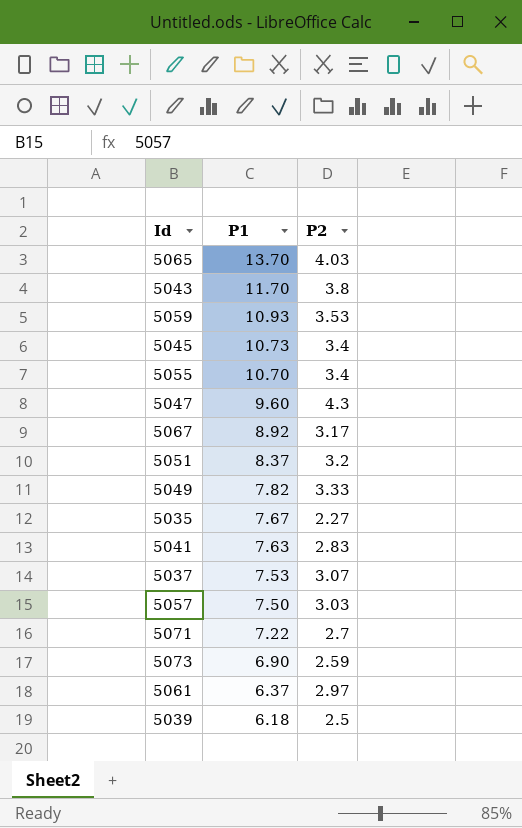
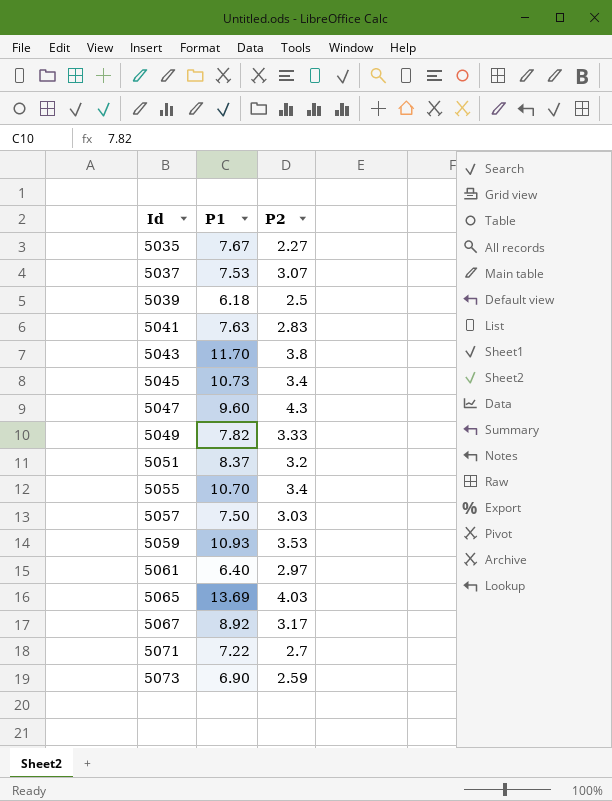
row order: P1 descending -> Id ascending
5061 | P1: 6.37 -> 6.40
5065 | P1: 13.70 -> 13.69

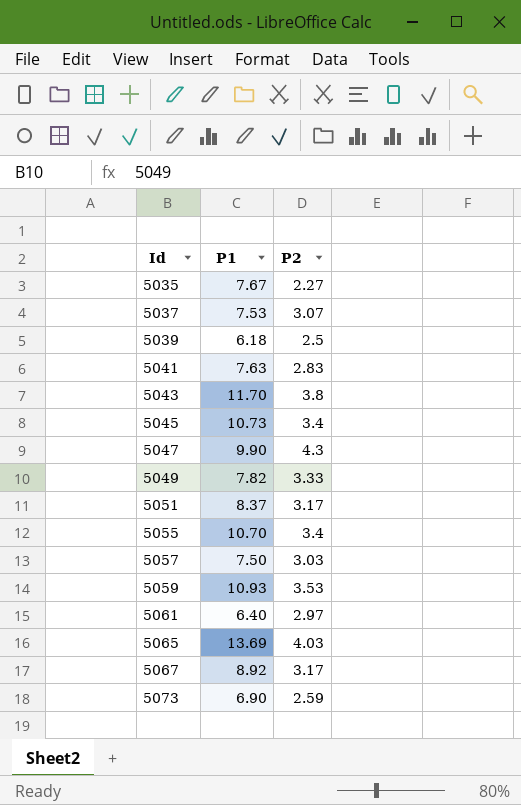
row 5071: 7.22 | 2.7 -> none
5047 | P1: 9.60 -> 9.90
5051 | P2: 3.2 -> 3.17

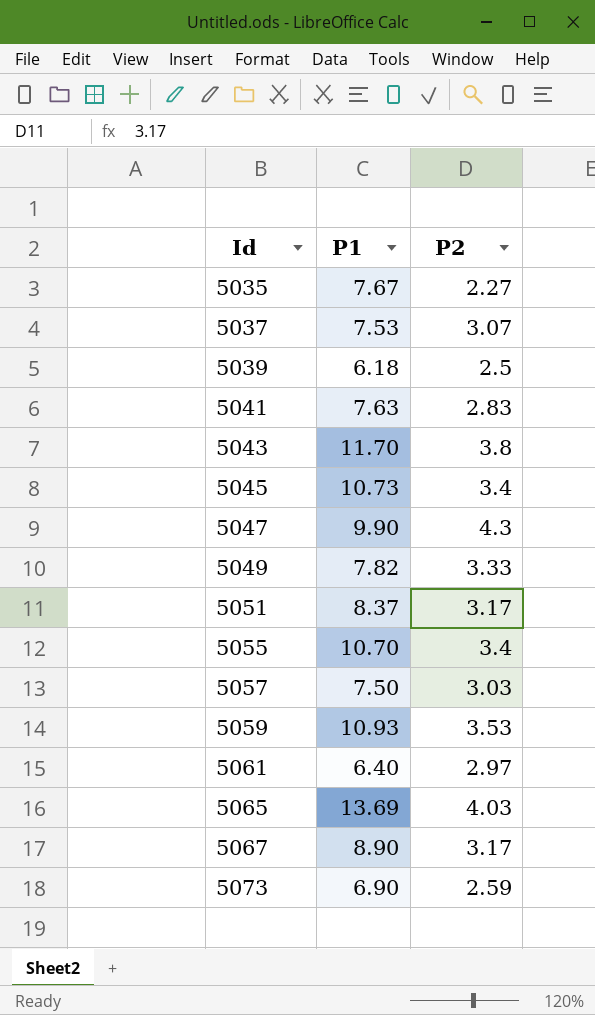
5067 | P1: 8.92 -> 8.90

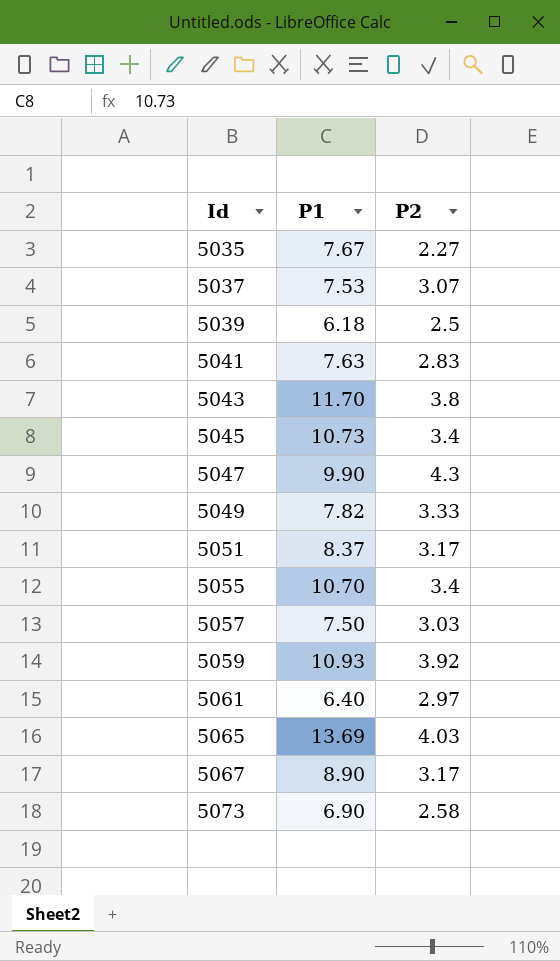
5059 | P2: 3.53 -> 3.92
5073 | P2: 2.59 -> 2.58

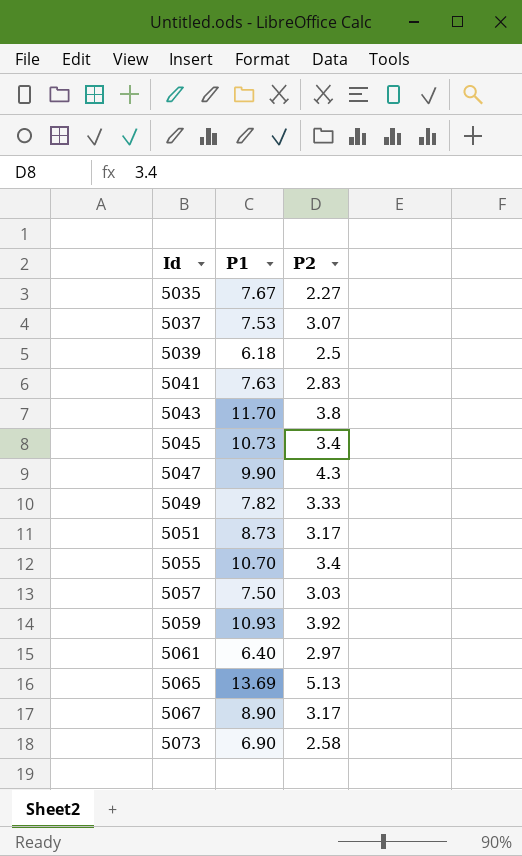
5051 | P1: 8.37 -> 8.73
5065 | P2: 4.03 -> 5.13

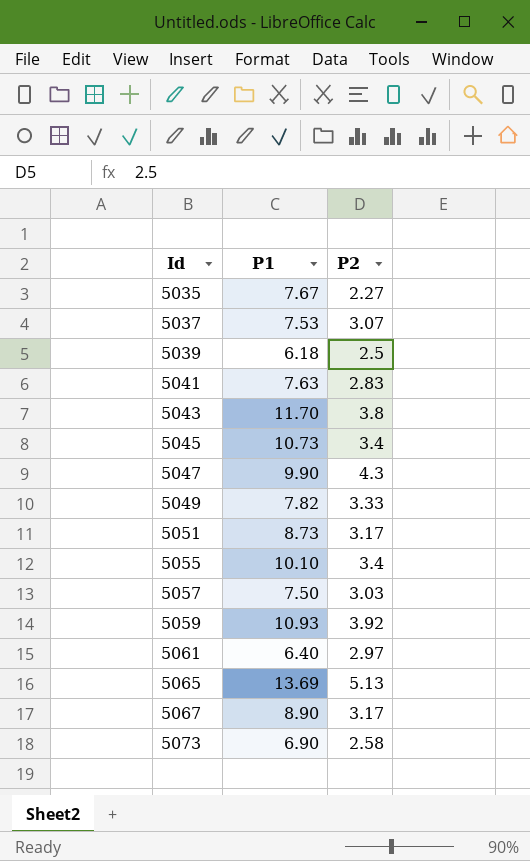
5055 | P1: 10.70 -> 10.10

